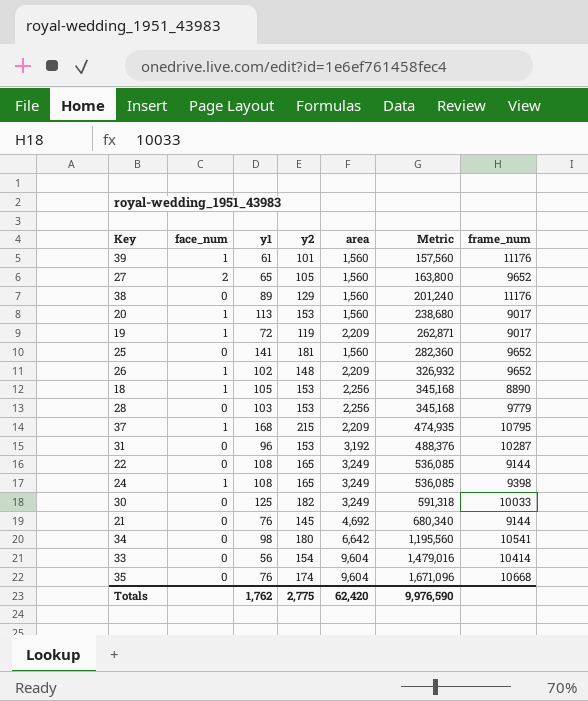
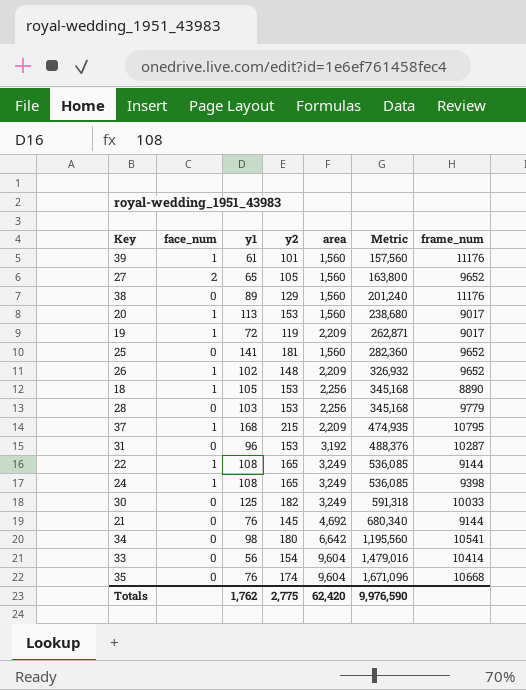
22 | face_num: 0 -> 1

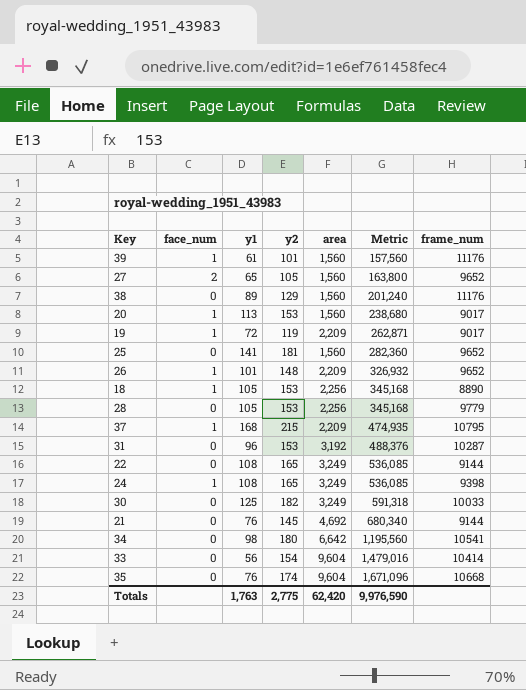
26 | y1: 102 -> 101
28 | y1: 103 -> 105
22 | face_num: 1 -> 0
Totals | y1: 1,762 -> 1,763

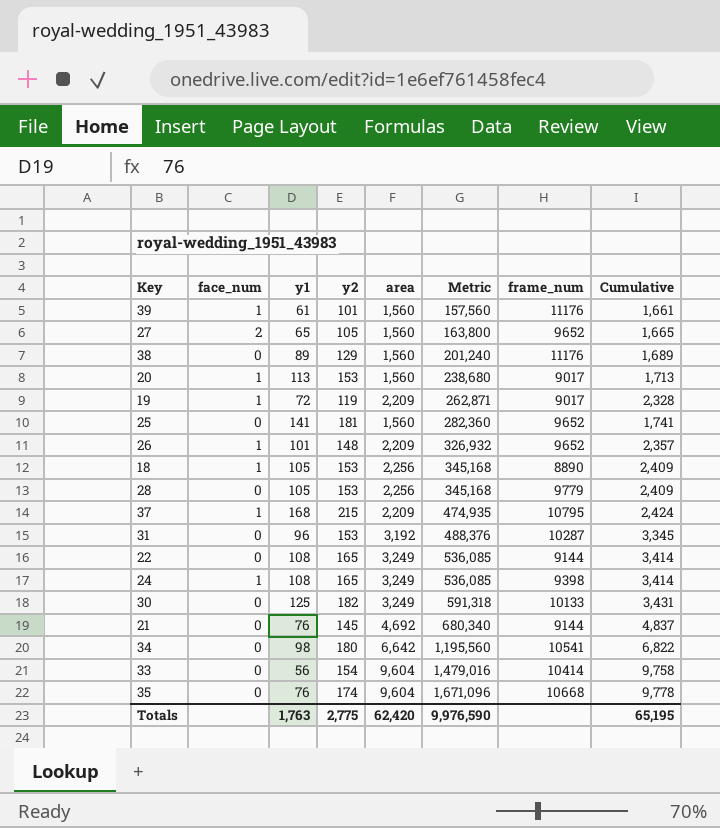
column Cumulative | formula: none -> [y2] + [area]
30 | frame_num: 10033 -> 10133

